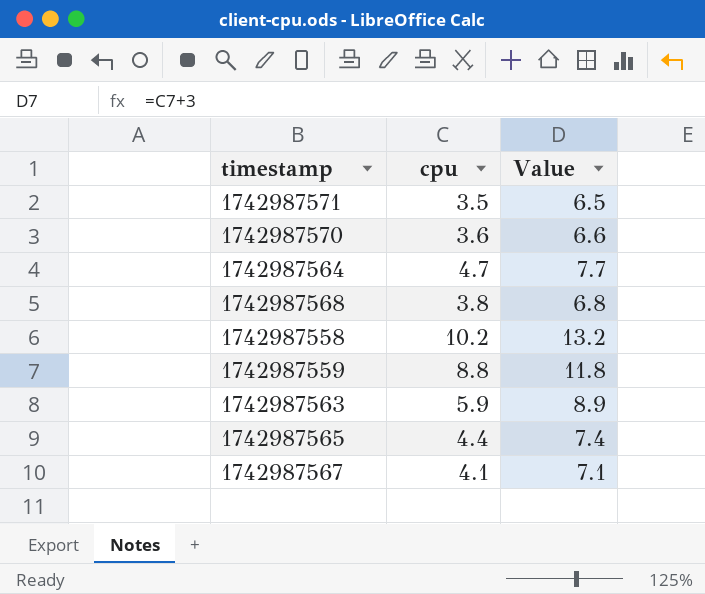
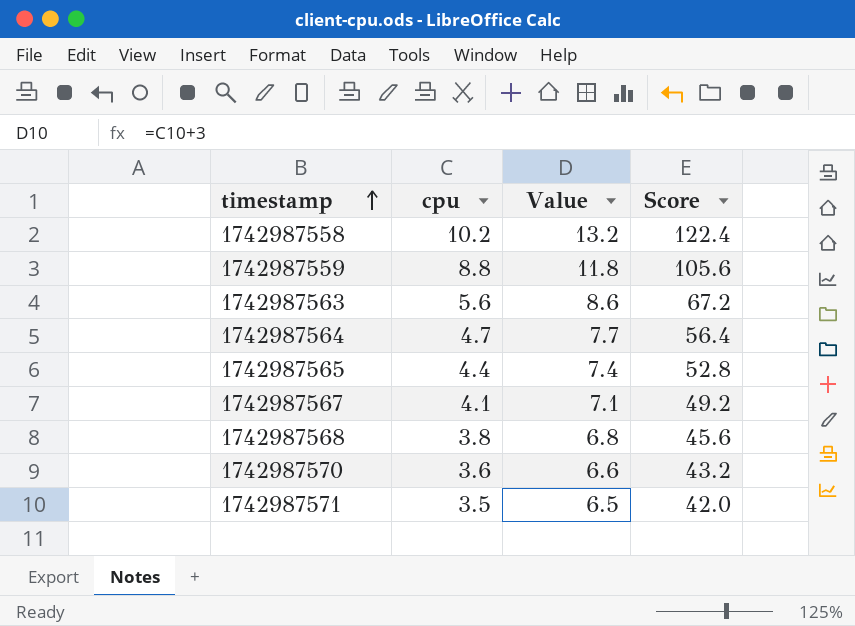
row order: none -> timestamp ascending
column Score | formula: none -> [cpu] * 12
1742987563 | cpu: 5.9 -> 5.6
1742987563 | Value: 8.9 -> 8.6

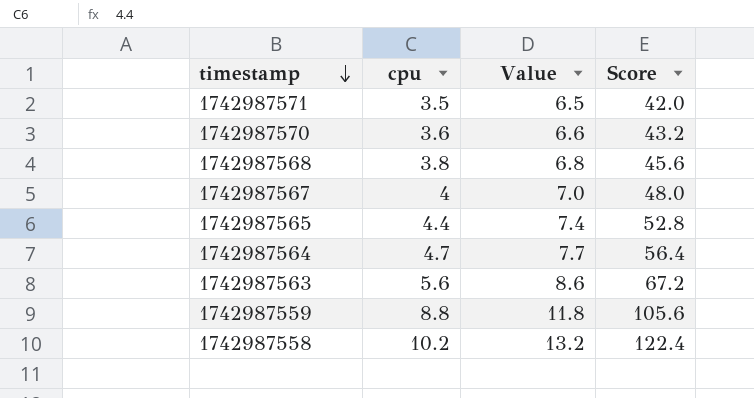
row order: timestamp ascending -> timestamp descending
1742987567 | cpu: 4.1 -> 4
1742987567 | Value: 7.1 -> 7.0
1742987567 | Score: 49.2 -> 48.0

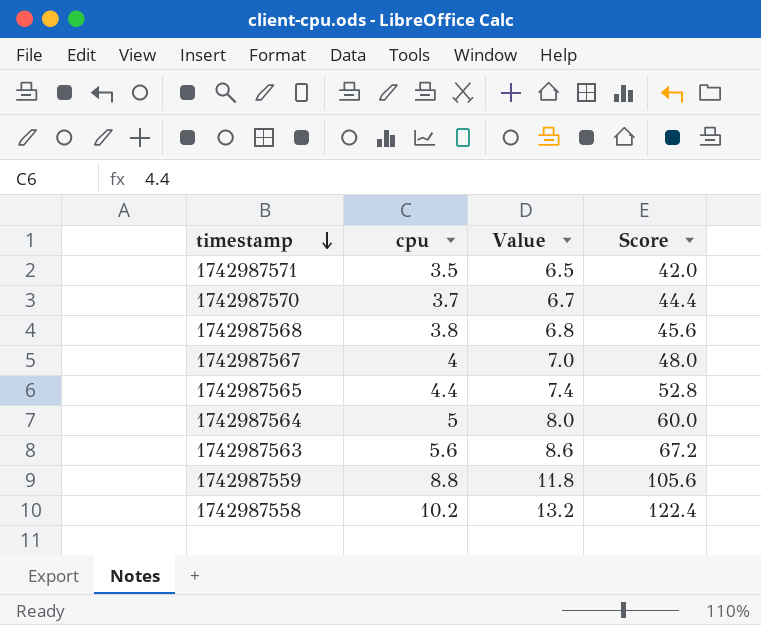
1742987570 | cpu: 3.6 -> 3.7
1742987570 | Value: 6.6 -> 6.7
1742987570 | Score: 43.2 -> 44.4
1742987564 | cpu: 4.7 -> 5
1742987564 | Value: 7.7 -> 8.0
1742987564 | Score: 56.4 -> 60.0

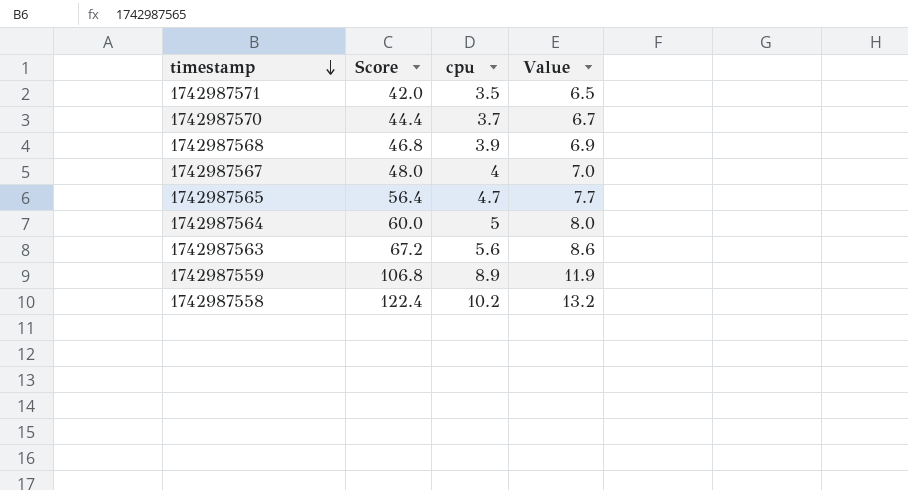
column Score | position: 4 -> 2
1742987568 | Score: 45.6 -> 46.8
1742987568 | cpu: 3.8 -> 3.9
1742987568 | Value: 6.8 -> 6.9
1742987565 | Score: 52.8 -> 56.4
1742987565 | cpu: 4.4 -> 4.7
1742987565 | Value: 7.4 -> 7.7
1742987559 | Score: 105.6 -> 106.8
1742987559 | cpu: 8.8 -> 8.9
1742987559 | Value: 11.8 -> 11.9

